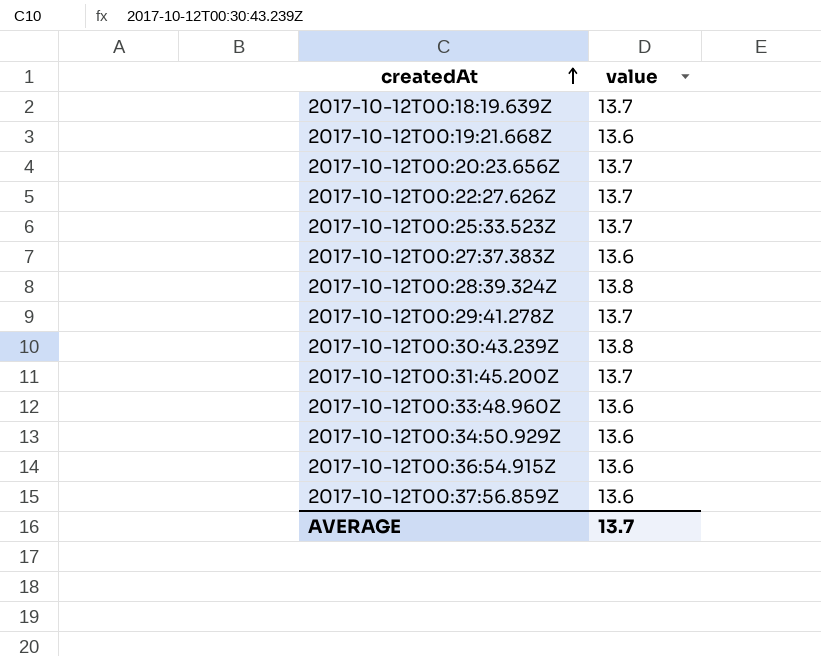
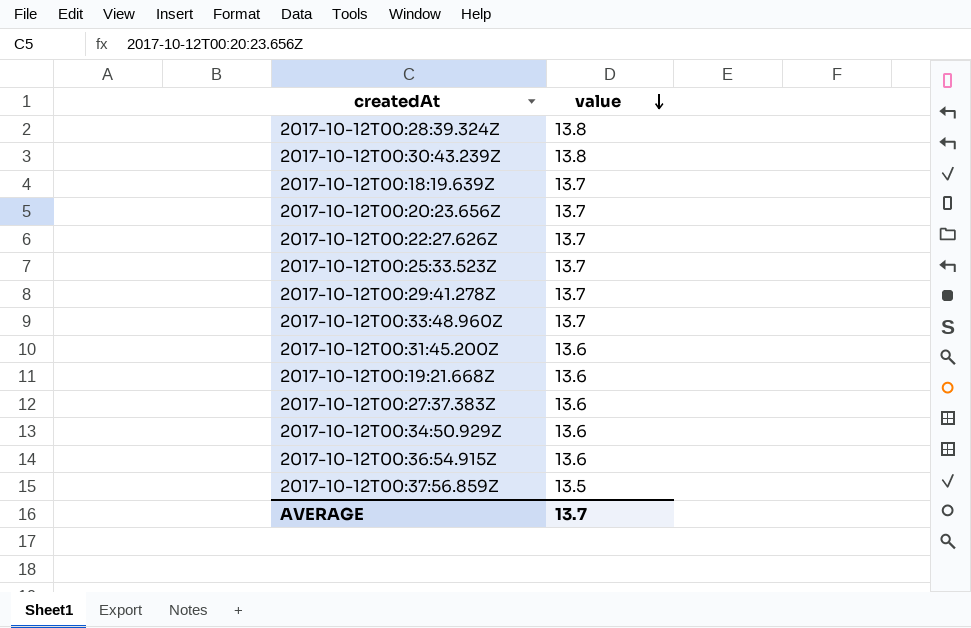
row order: createdAt ascending -> value descending
2017-10-12T00:33:48.960Z | value: 13.6 -> 13.7
2017-10-12T00:31:45.200Z | value: 13.7 -> 13.6
2017-10-12T00:37:56.859Z | value: 13.6 -> 13.5

